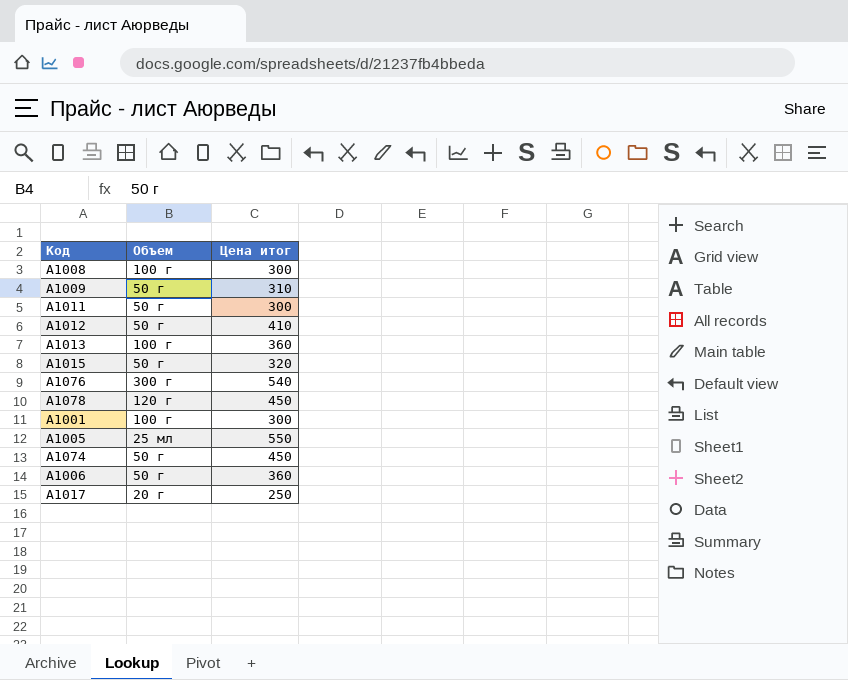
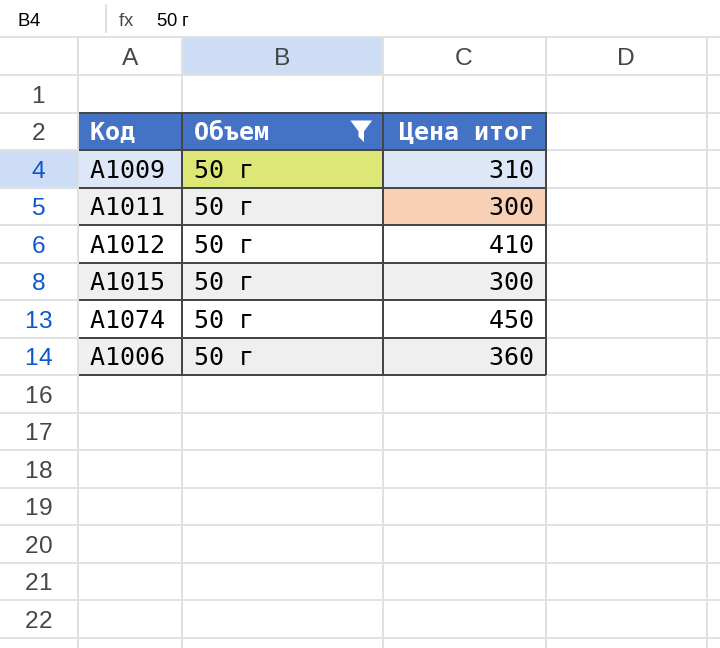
filter: none -> Объем = 50 г
А1015 | Цена итог: 320 -> 300

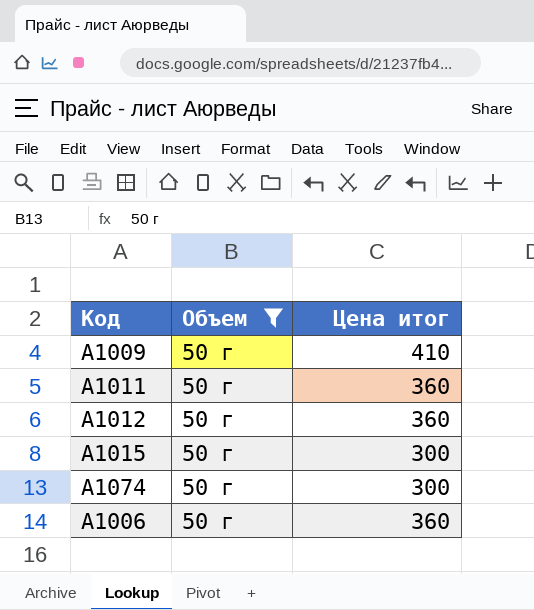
А1009 | Цена итог: 310 -> 410
А1011 | Цена итог: 300 -> 360
А1012 | Цена итог: 410 -> 360
А1074 | Цена итог: 450 -> 300

